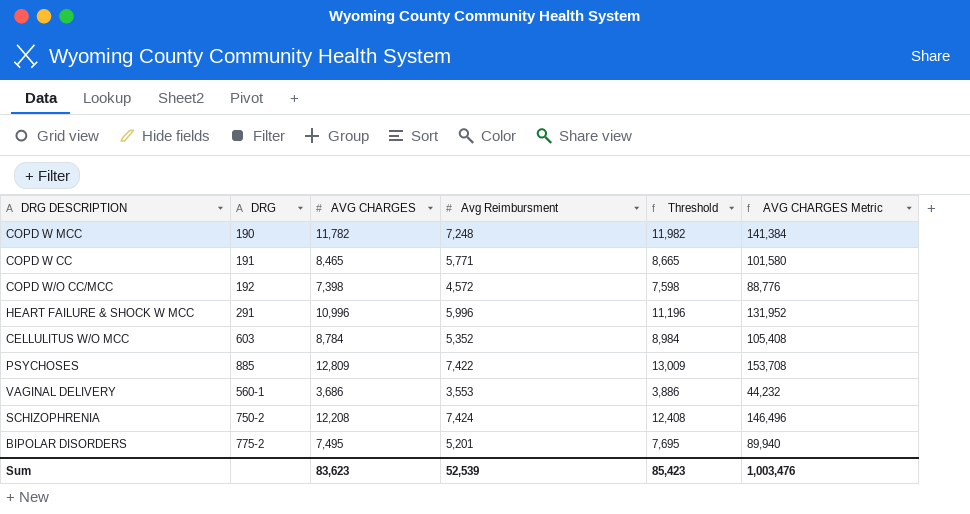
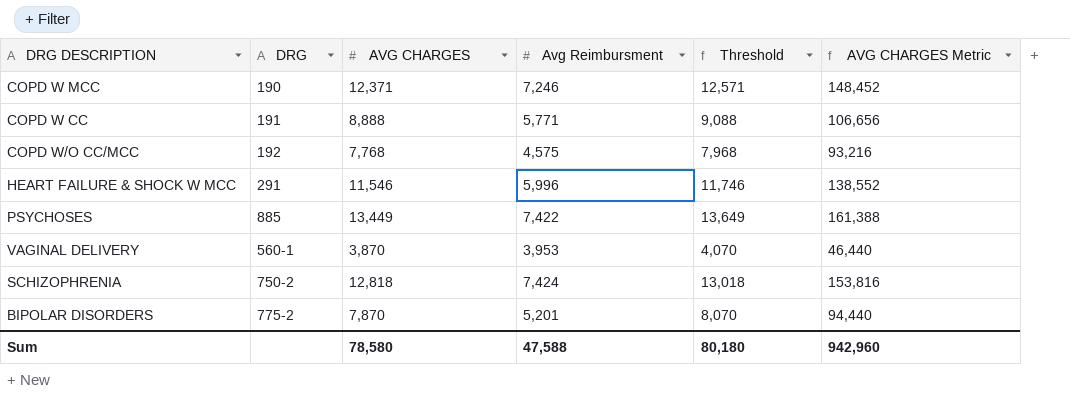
row CELLULITUS W/O MCC: 603 | 8,784 | 5,352 | 8,984 | 105,408 -> none
COPD W MCC | AVG CHARGES: 11,782 -> 12,371
COPD W MCC | Avg Reimbursment: 7,248 -> 7,246
COPD W MCC | Threshold: 11,982 -> 12,571
COPD W MCC | AVG CHARGES Metric: 141,384 -> 148,452
COPD W CC | AVG CHARGES: 8,465 -> 8,888
COPD W CC | Threshold: 8,665 -> 9,088
COPD W CC | AVG CHARGES Metric: 101,580 -> 106,656
COPD W/O CC/MCC | AVG CHARGES: 7,398 -> 7,768
COPD W/O CC/MCC | Avg Reimbursment: 4,572 -> 4,575
COPD W/O CC/MCC | Threshold: 7,598 -> 7,968
COPD W/O CC/MCC | AVG CHARGES Metric: 88,776 -> 93,216
HEART FAILURE & SHOCK W MCC | AVG CHARGES: 10,996 -> 11,546
HEART FAILURE & SHOCK W MCC | Threshold: 11,196 -> 11,746
HEART FAILURE & SHOCK W MCC | AVG CHARGES Metric: 131,952 -> 138,552
PSYCHOSES | AVG CHARGES: 12,809 -> 13,449
PSYCHOSES | Threshold: 13,009 -> 13,649
PSYCHOSES | AVG CHARGES Metric: 153,708 -> 161,388
VAGINAL DELIVERY | AVG CHARGES: 3,686 -> 3,870
VAGINAL DELIVERY | Avg Reimbursment: 3,553 -> 3,953
VAGINAL DELIVERY | Threshold: 3,886 -> 4,070
VAGINAL DELIVERY | AVG CHARGES Metric: 44,232 -> 46,440
SCHIZOPHRENIA | AVG CHARGES: 12,208 -> 12,818
SCHIZOPHRENIA | Threshold: 12,408 -> 13,018
SCHIZOPHRENIA | AVG CHARGES Metric: 146,496 -> 153,816
BIPOLAR DISORDERS | AVG CHARGES: 7,495 -> 7,870
BIPOLAR DISORDERS | Threshold: 7,695 -> 8,070
BIPOLAR DISORDERS | AVG CHARGES Metric: 89,940 -> 94,440
Sum | AVG CHARGES: 83,623 -> 78,580
Sum | Avg Reimbursment: 52,539 -> 47,588
Sum | Threshold: 85,423 -> 80,180
Sum | AVG CHARGES Metric: 1,003,476 -> 942,960

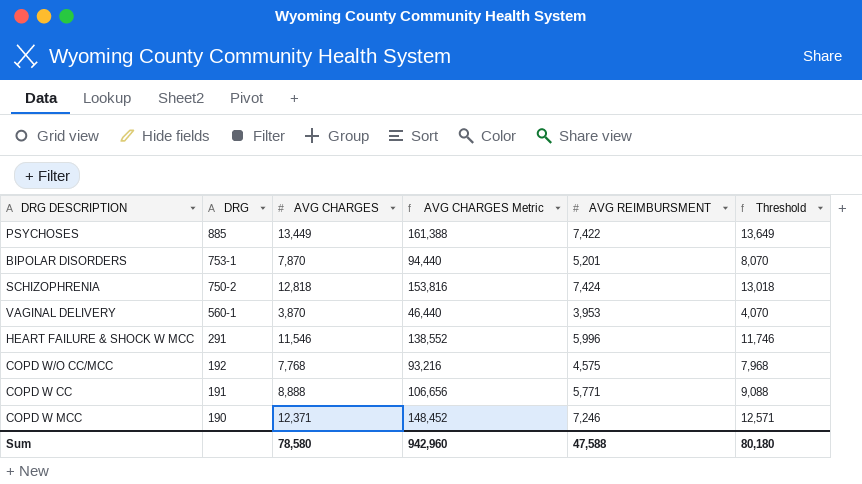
row order: none -> DRG descending
column AVG CHARGES Metric | position: 6 -> 4
column name: Avg Reimbursment -> AVG REIMBURSMENT
BIPOLAR DISORDERS | DRG: 775-2 -> 753-1

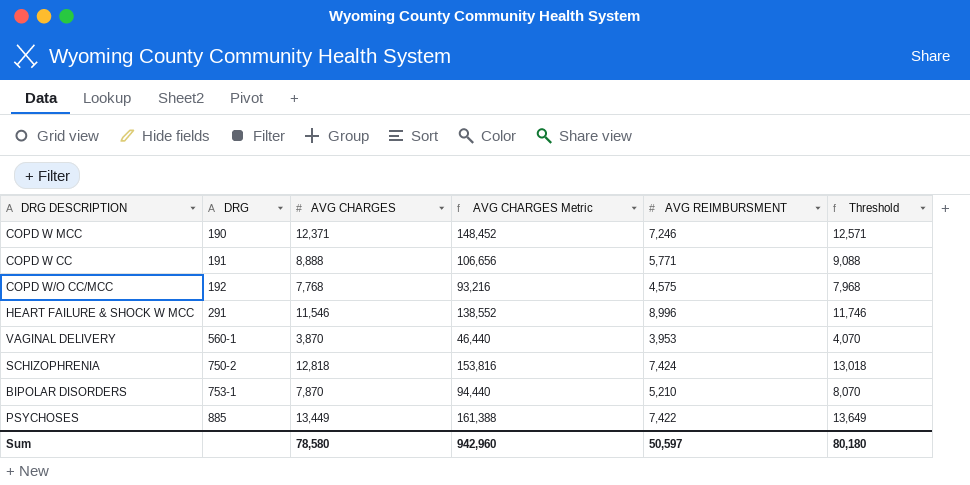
row order: DRG descending -> DRG ascending
HEART FAILURE & SHOCK W MCC | AVG REIMBURSMENT: 5,996 -> 8,996
BIPOLAR DISORDERS | AVG REIMBURSMENT: 5,201 -> 5,210
Sum | AVG REIMBURSMENT: 47,588 -> 50,597

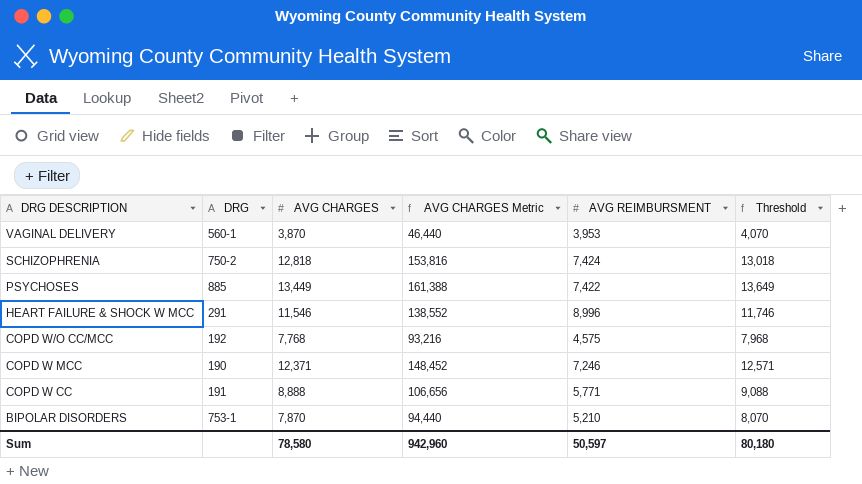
row order: DRG ascending -> DRG DESCRIPTION descending

